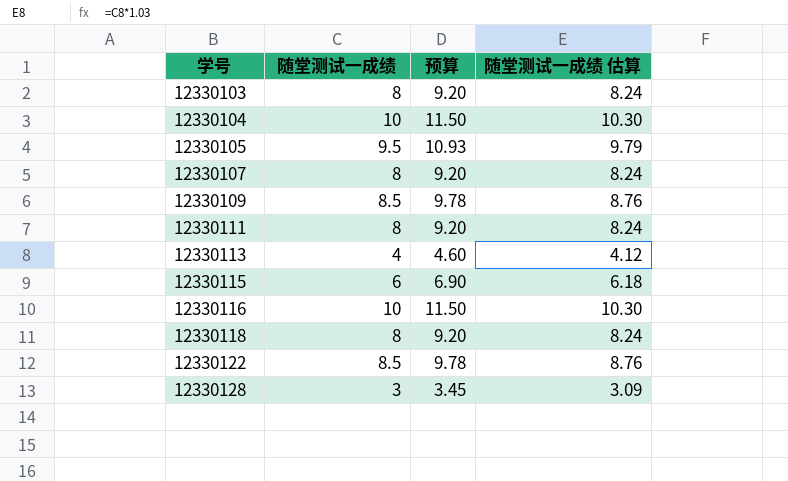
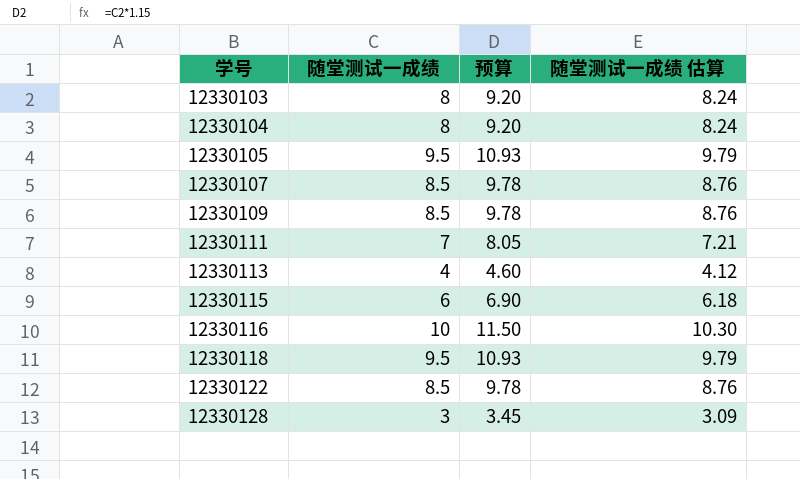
12330104 | 随堂测试一成绩: 10 -> 8
12330104 | 预算: 11.50 -> 9.20
12330104 | 随堂测试一成绩 估算: 10.30 -> 8.24
12330107 | 随堂测试一成绩: 8 -> 8.5
12330107 | 预算: 9.20 -> 9.78
12330107 | 随堂测试一成绩 估算: 8.24 -> 8.76
12330111 | 随堂测试一成绩: 8 -> 7
12330111 | 预算: 9.20 -> 8.05
12330111 | 随堂测试一成绩 估算: 8.24 -> 7.21
12330118 | 随堂测试一成绩: 8 -> 9.5
12330118 | 预算: 9.20 -> 10.93
12330118 | 随堂测试一成绩 估算: 8.24 -> 9.79

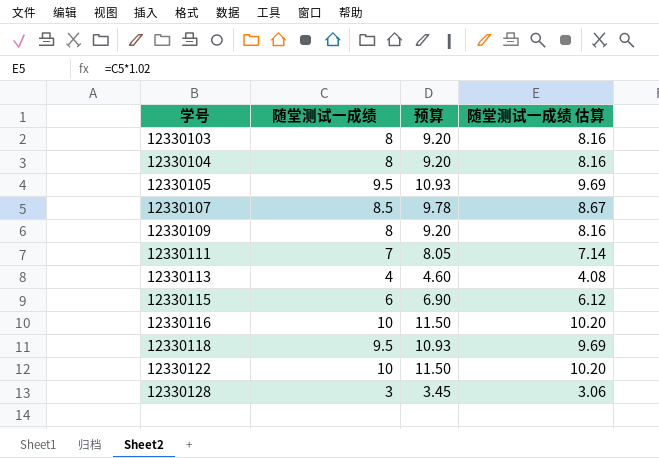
column 随堂测试一成绩 估算 | formula: [随堂测试一成绩] * 1.03 -> [随堂测试一成绩] * 1.02
12330109 | 随堂测试一成绩: 8.5 -> 8
12330109 | 预算: 9.78 -> 9.20
12330122 | 随堂测试一成绩: 8.5 -> 10
12330122 | 预算: 9.78 -> 11.50

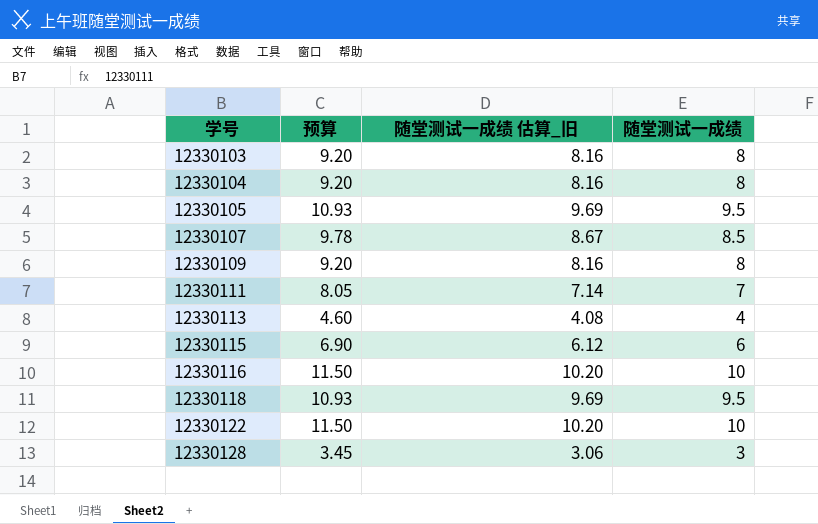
column name: 随堂测试一成绩 估算 -> 随堂测试一成绩 估算_旧
column 随堂测试一成绩 | position: 2 -> 4

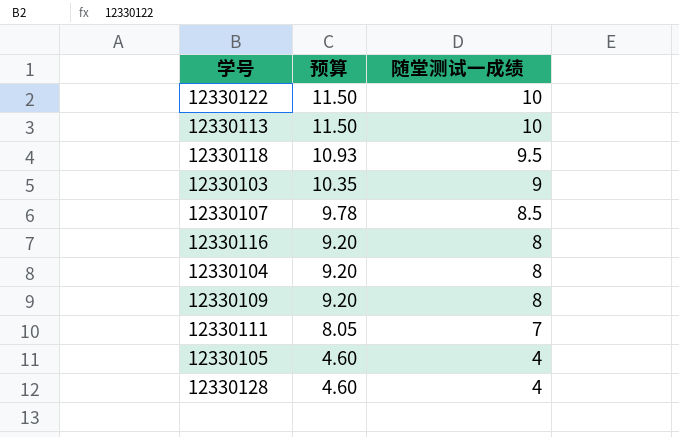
row order: 学号 ascending -> 预算 descending
column 随堂测试一成绩 估算_旧 | formula: [随堂测试一成绩] * 1.02 -> none
row 12330115: 6.90 | 6.12 | 6 -> none
12330113 | 预算: 4.60 -> 11.50
12330113 | 随堂测试一成绩: 4 -> 10
12330103 | 预算: 9.20 -> 10.35
12330103 | 随堂测试一成绩: 8 -> 9
12330116 | 预算: 11.50 -> 9.20
12330116 | 随堂测试一成绩: 10 -> 8
12330105 | 预算: 10.93 -> 4.60
12330105 | 随堂测试一成绩: 9.5 -> 4
12330128 | 预算: 3.45 -> 4.60
12330128 | 随堂测试一成绩: 3 -> 4

